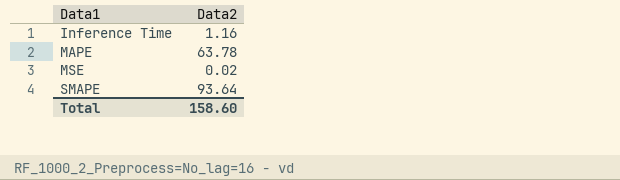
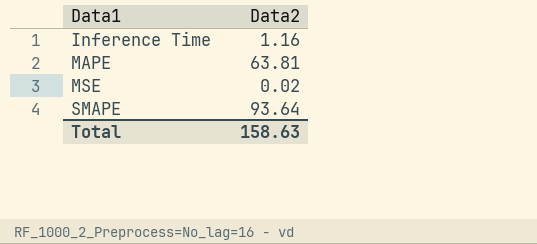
MAPE | Data2: 63.78 -> 63.81
Total | Data2: 158.60 -> 158.63

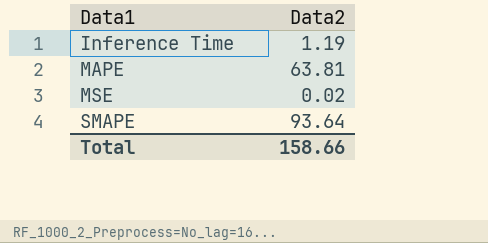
Inference Time | Data2: 1.16 -> 1.19
Total | Data2: 158.63 -> 158.66

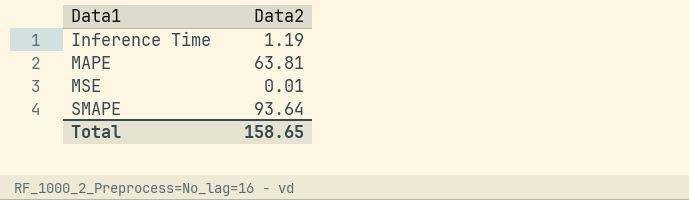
MSE | Data2: 0.02 -> 0.01
Total | Data2: 158.66 -> 158.65

